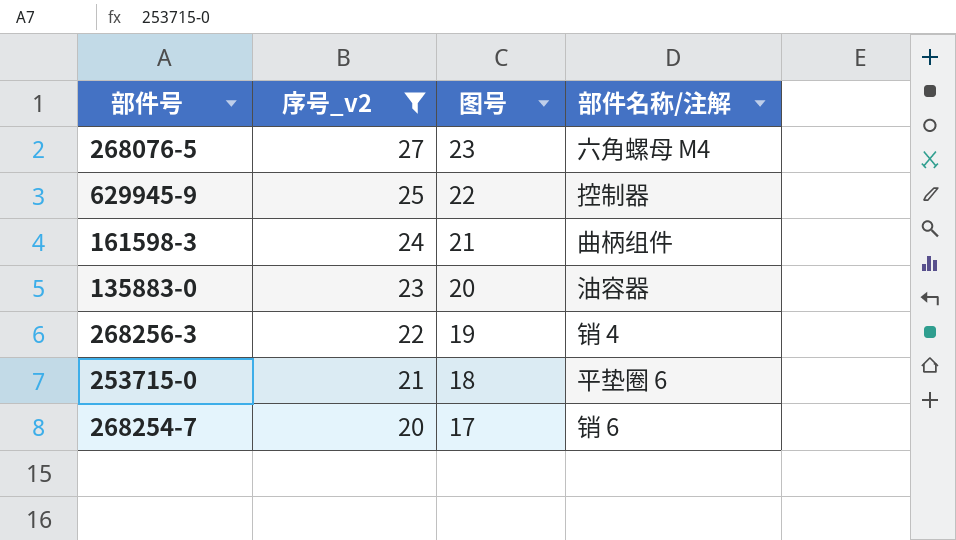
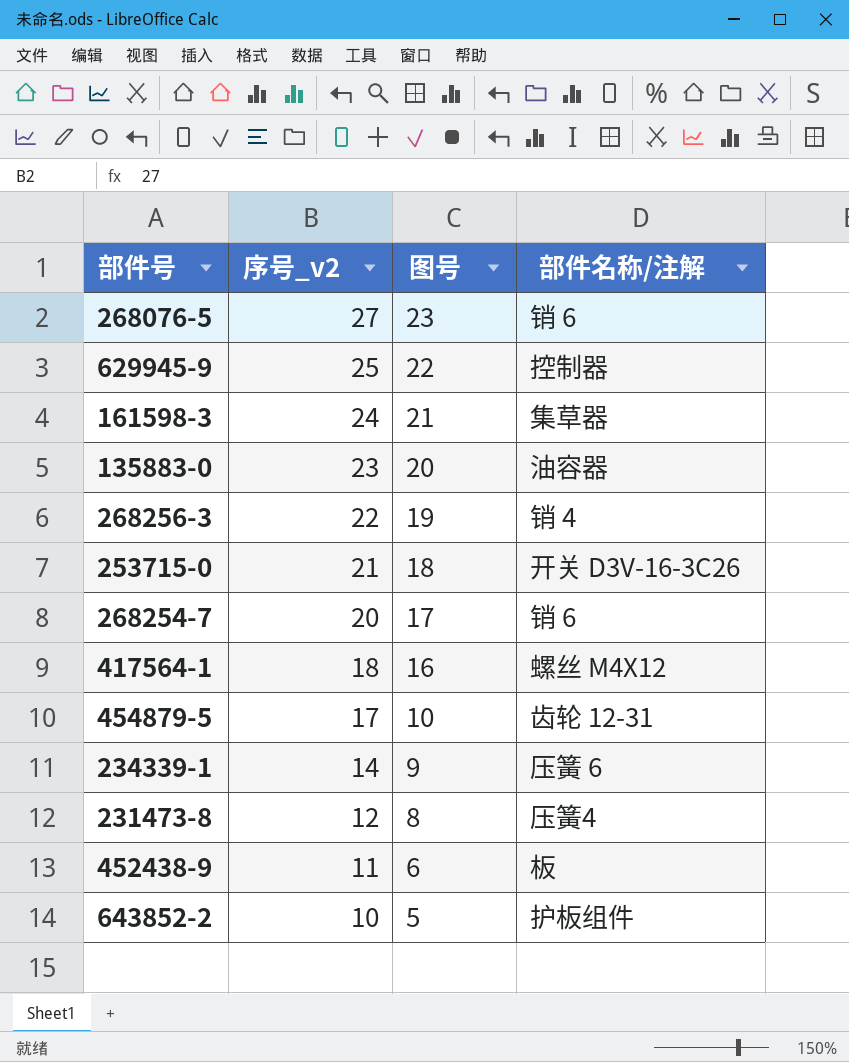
filter: 序号_v2 >= 20 -> none
268076-5 | 部件名称/注解: 六角螺母 M4 -> 销 6
161598-3 | 部件名称/注解: 曲柄组件 -> 集草器
253715-0 | 部件名称/注解: 平垫圈 6 -> 开关 D3V-16-3C26

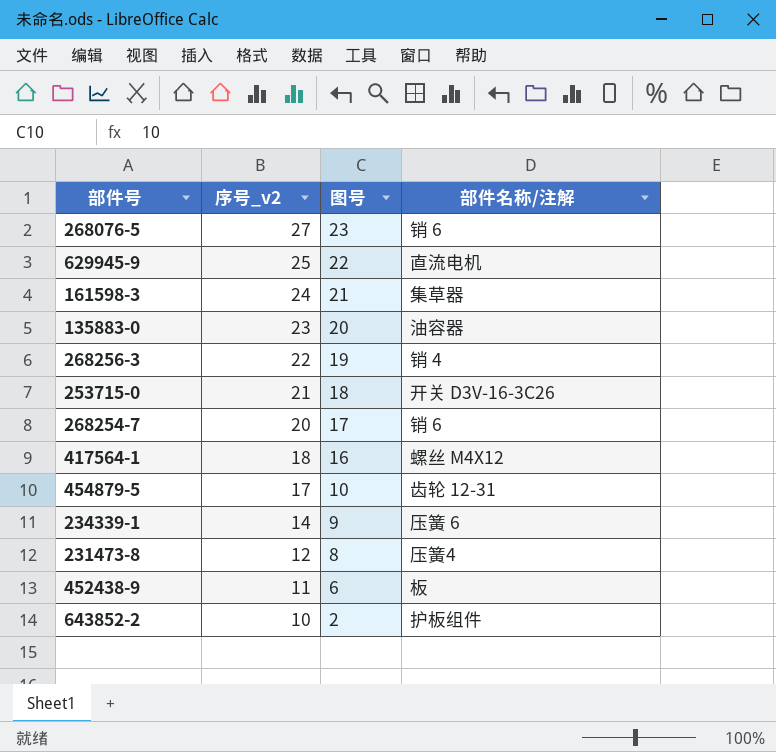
629945-9 | 部件名称/注解: 控制器 -> 直流电机
643852-2 | 图号: 5 -> 2

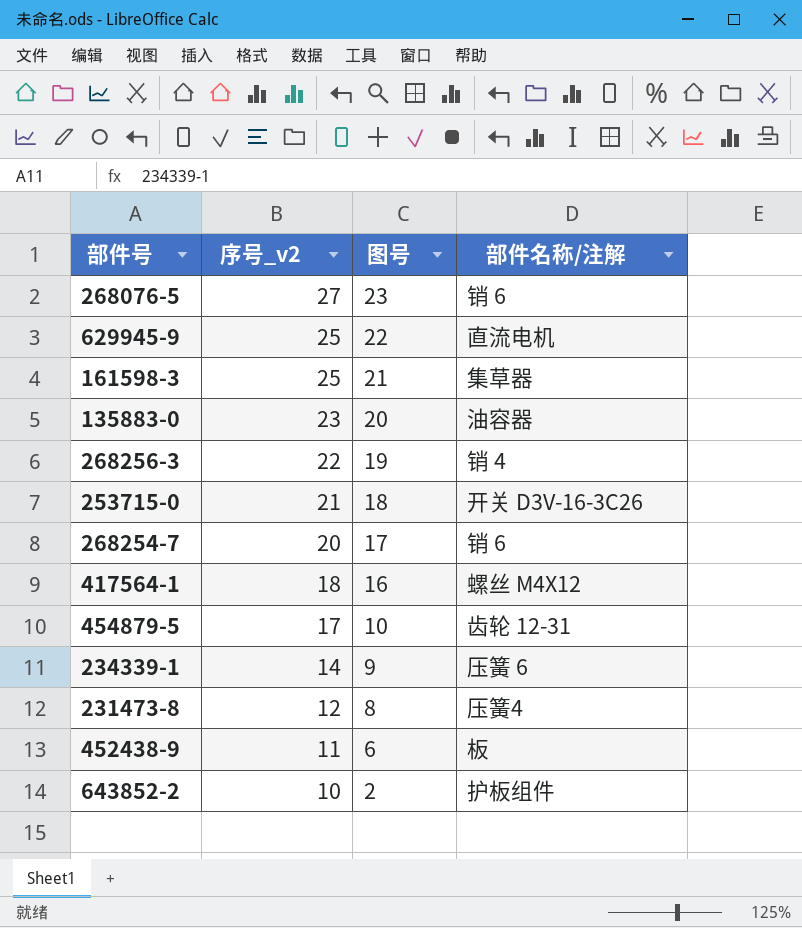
161598-3 | 序号_v2: 24 -> 25

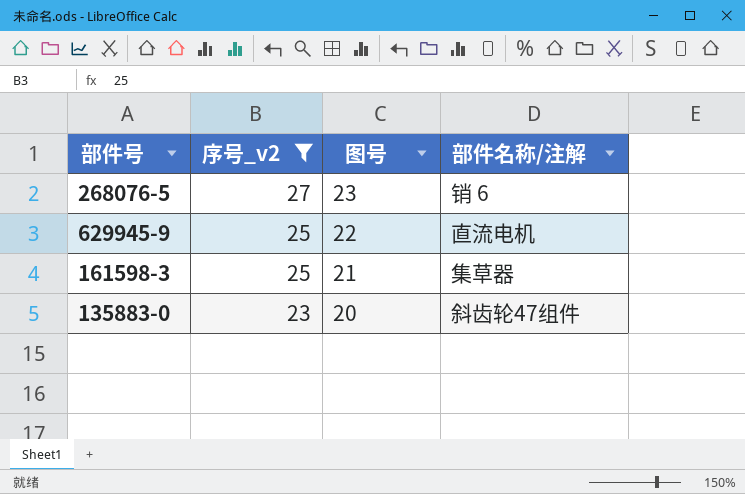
filter: none -> 序号_v2 >= 23
135883-0 | 部件名称/注解: 油容器 -> 斜齿轮47组件

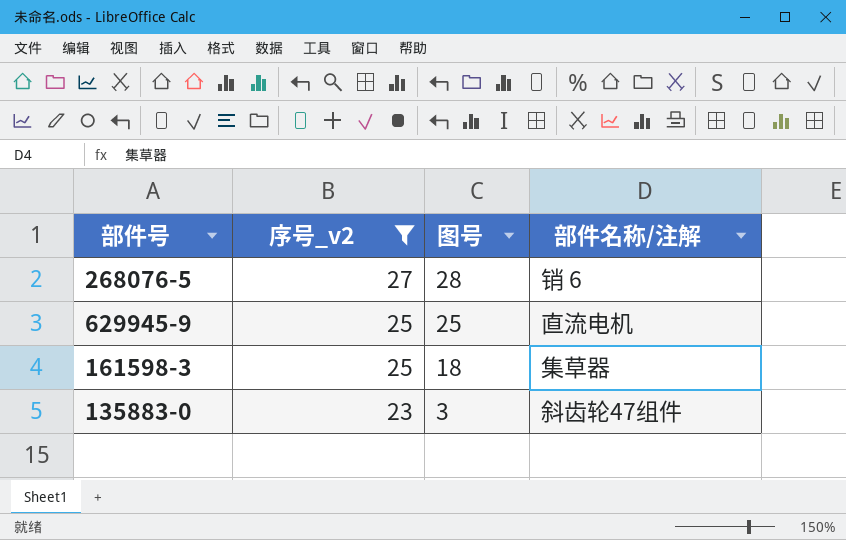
268076-5 | 图号: 23 -> 28
629945-9 | 图号: 22 -> 25
161598-3 | 图号: 21 -> 18
135883-0 | 图号: 20 -> 3

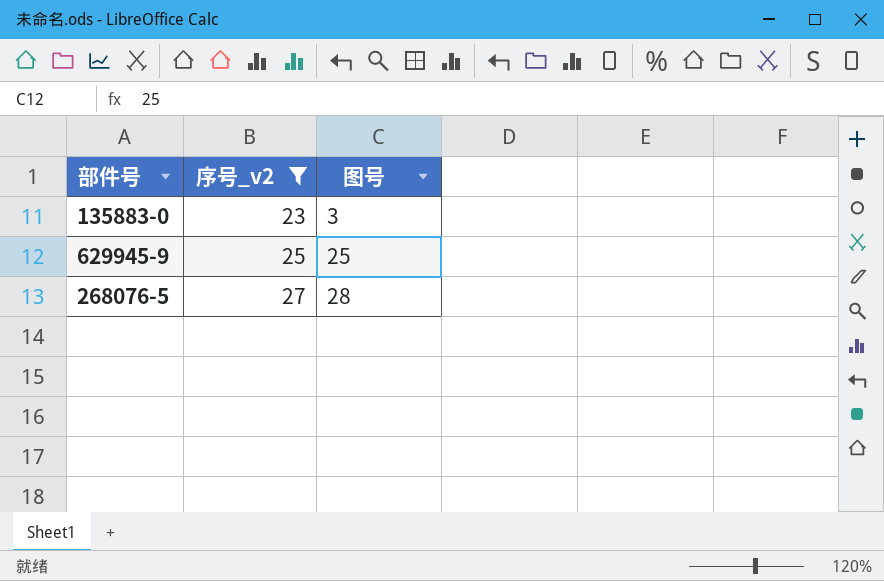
row order: 序号_v2 descending -> 序号_v2 ascending
column 部件名称/注解 | position: 4 -> none
row 161598-3: 25 | 18 | 集草器 -> none

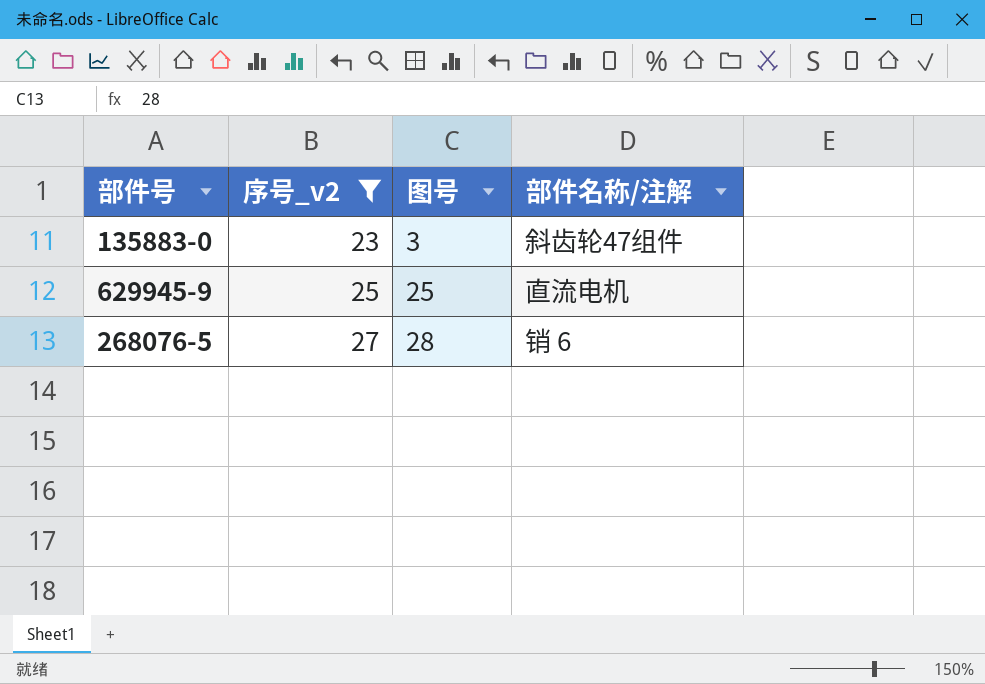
column 部件名称/注解 | position: none -> 4

